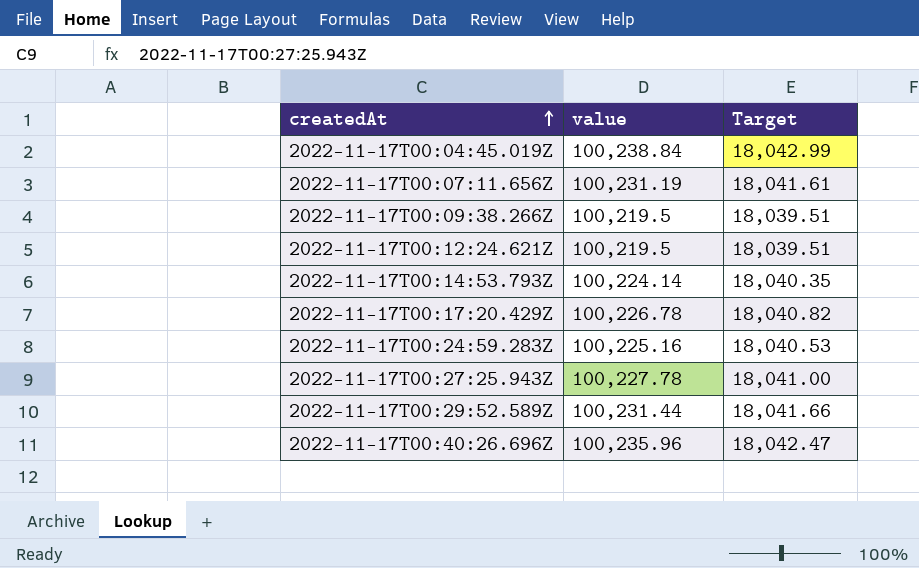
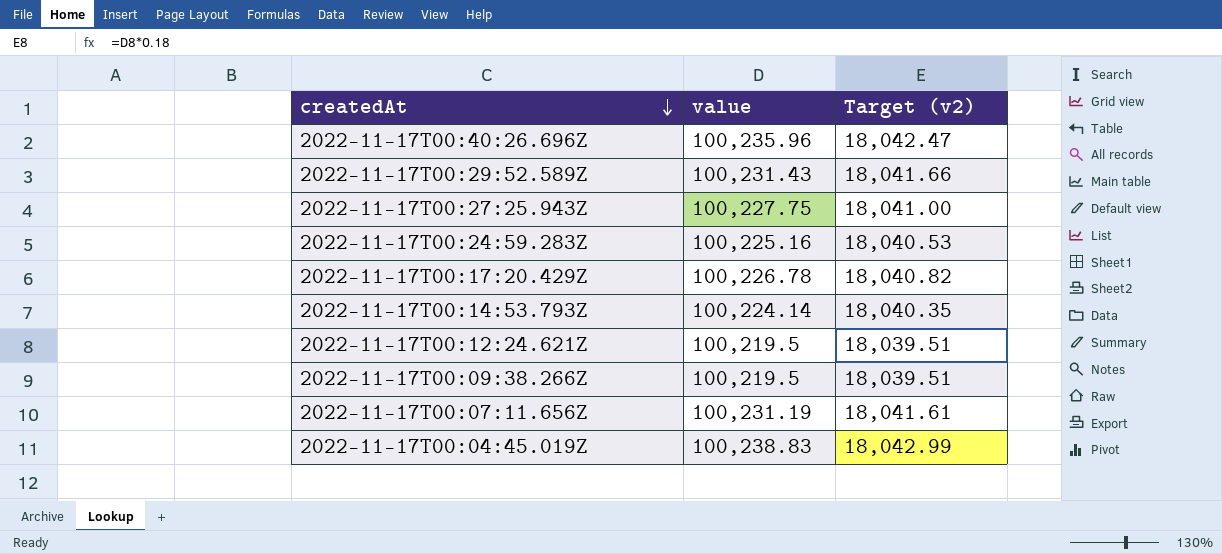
row order: createdAt ascending -> createdAt descending
column name: Target -> Target (v2)
2022-11-17T00:29:52.589Z | value: 100,231.44 -> 100,231.43
2022-11-17T00:27:25.943Z | value: 100,227.78 -> 100,227.75
2022-11-17T00:04:45.019Z | value: 100,238.84 -> 100,238.83

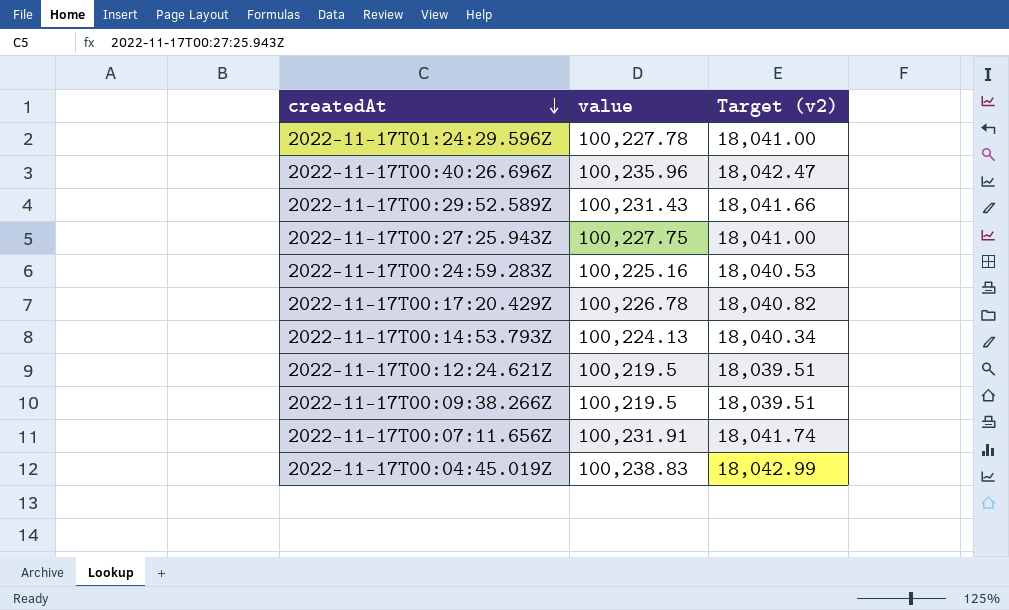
row 2022-11-17T01:24:29.596Z: none -> 100,227.78 | 18,041.00
2022-11-17T00:14:53.793Z | value: 100,224.14 -> 100,224.13
2022-11-17T00:14:53.793Z | Target (v2): 18,040.35 -> 18,040.34
2022-11-17T00:07:11.656Z | value: 100,231.19 -> 100,231.91
2022-11-17T00:07:11.656Z | Target (v2): 18,041.61 -> 18,041.74

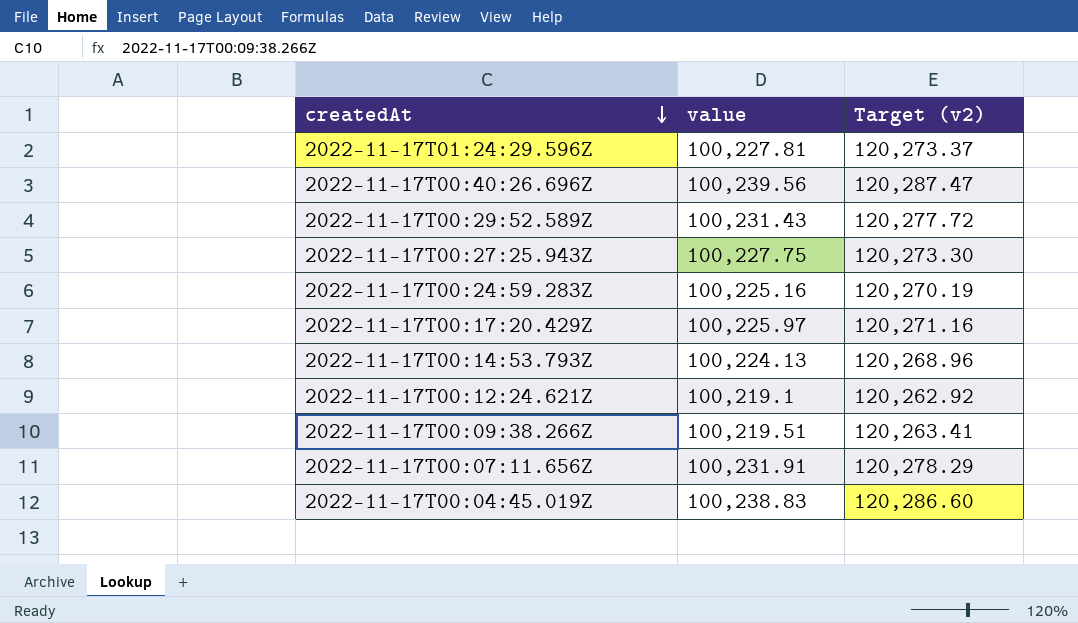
column Target (v2) | formula: [value] * 0.18 -> [value] * 1.2
2022-11-17T01:24:29.596Z | value: 100,227.78 -> 100,227.81
2022-11-17T00:40:26.696Z | value: 100,235.96 -> 100,239.56
2022-11-17T00:17:20.429Z | value: 100,226.78 -> 100,225.97
2022-11-17T00:12:24.621Z | value: 100,219.5 -> 100,219.1
2022-11-17T00:09:38.266Z | value: 100,219.5 -> 100,219.51

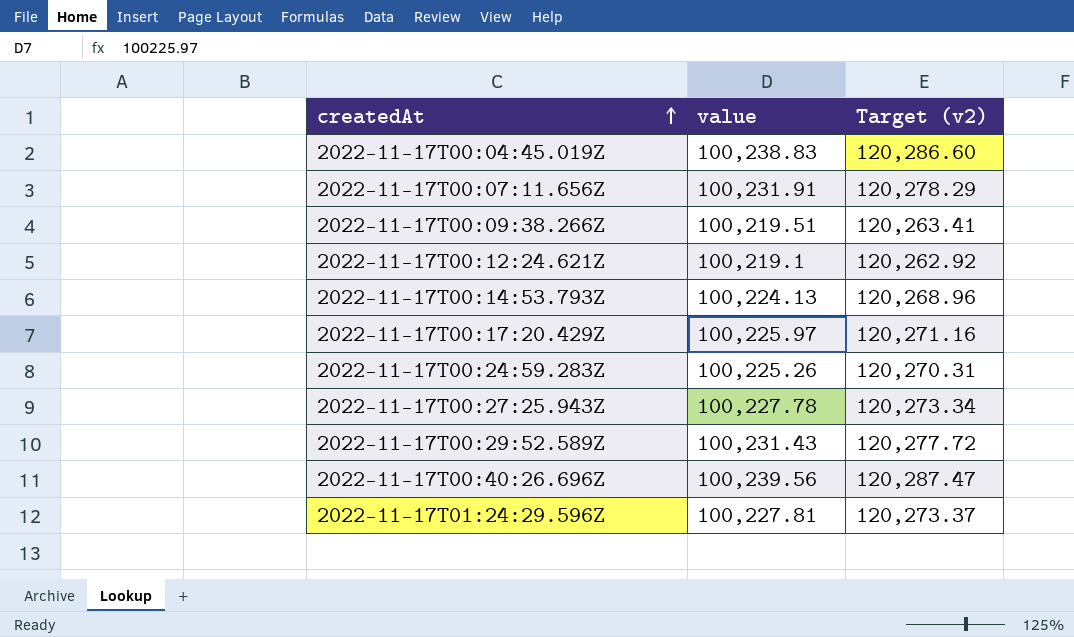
row order: createdAt descending -> createdAt ascending
2022-11-17T00:24:59.283Z | value: 100,225.16 -> 100,225.26
2022-11-17T00:24:59.283Z | Target (v2): 120,270.19 -> 120,270.31
2022-11-17T00:27:25.943Z | value: 100,227.75 -> 100,227.78
2022-11-17T00:27:25.943Z | Target (v2): 120,273.30 -> 120,273.34

